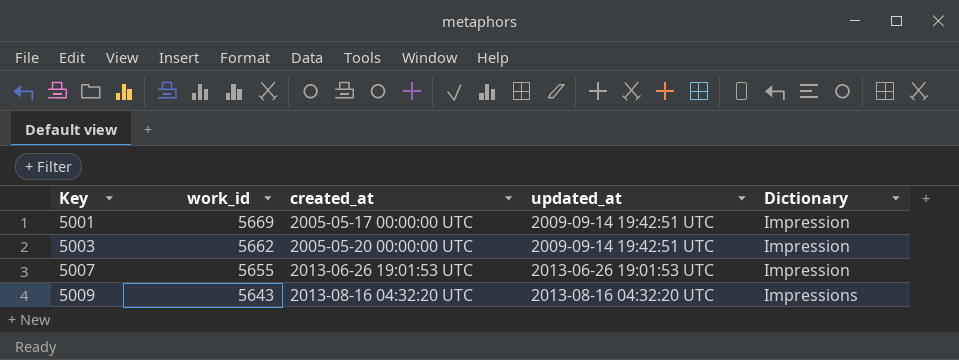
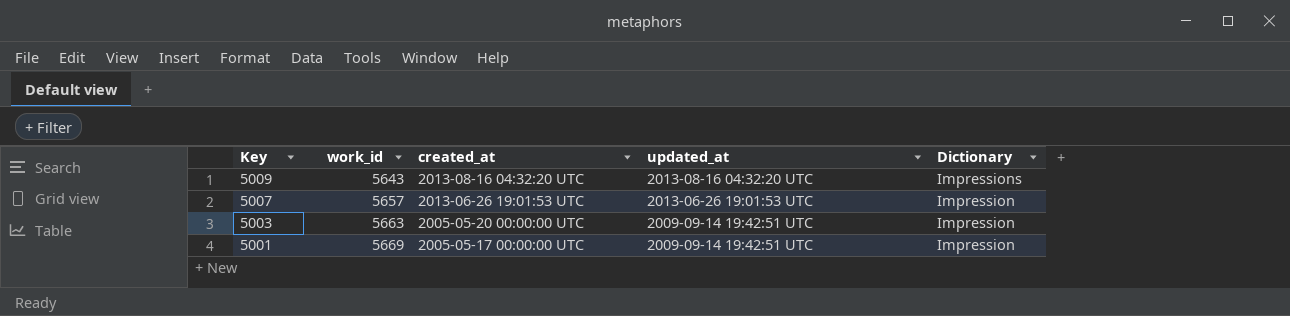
row order: Key ascending -> Key descending
5007 | work_id: 5655 -> 5657
5003 | work_id: 5662 -> 5663

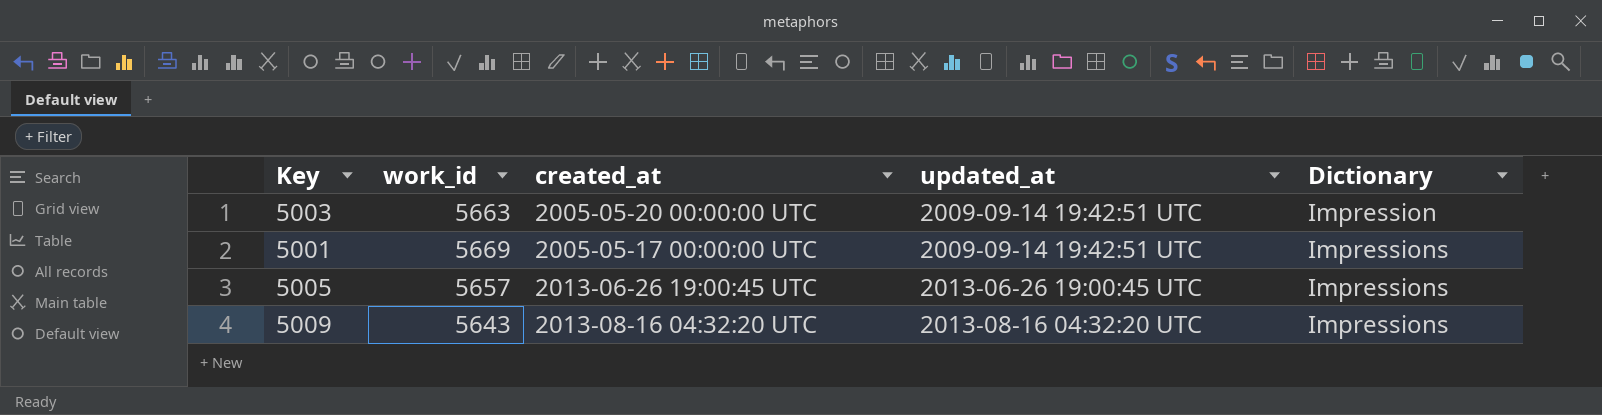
row order: Key descending -> updated_at ascending
row 5007: 5657 | 2013-06-26 19:01:53 UTC | 2013-06-26 19:01:53 UTC | Impression -> none
5001 | Dictionary: Impression -> Impressions
row 5005: none -> 5657 | 2013-06-26 19:00:45 UTC | 2013-06-26 19:00:45 UTC | Impressions

